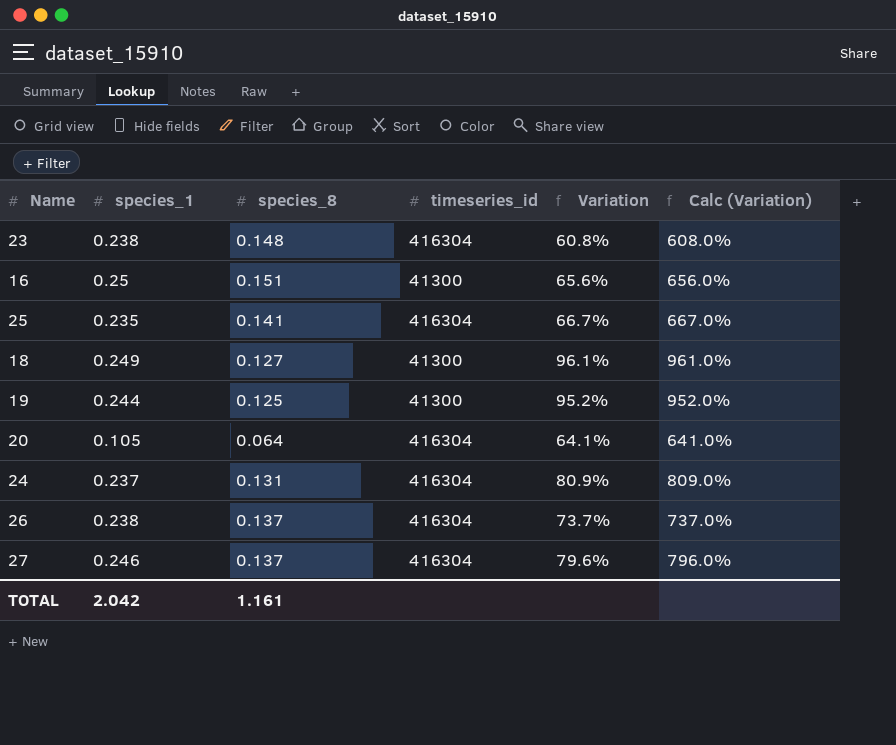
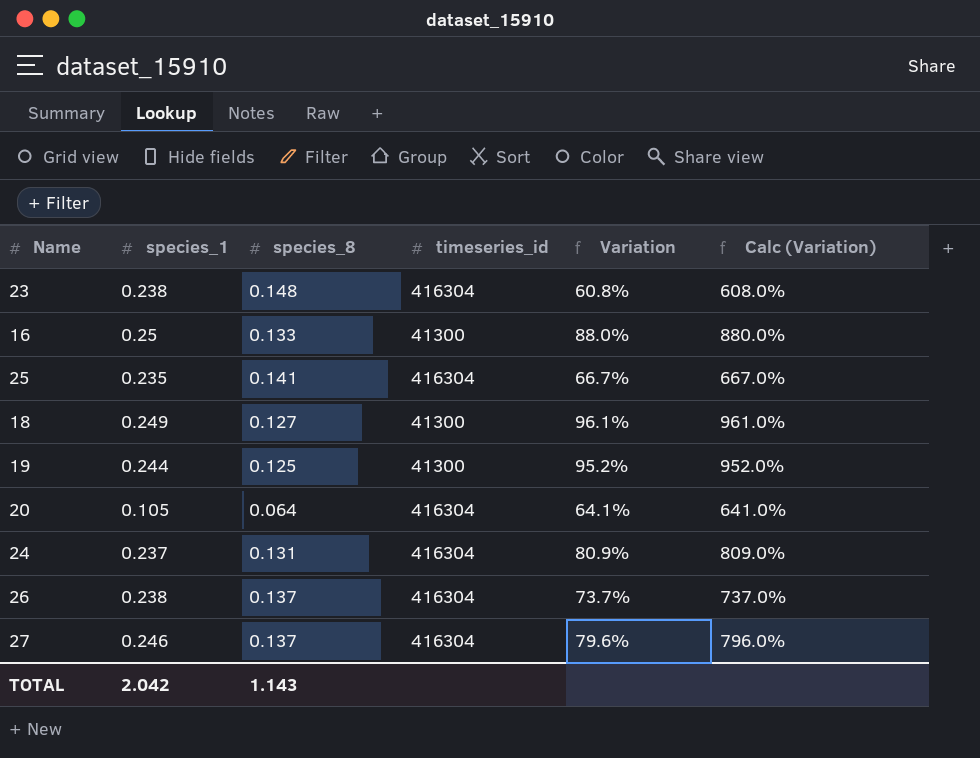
16 | species_8: 0.151 -> 0.133
16 | Variation: 65.6% -> 88.0%
16 | Calc (Variation): 656.0% -> 880.0%
TOTAL | species_8: 1.161 -> 1.143

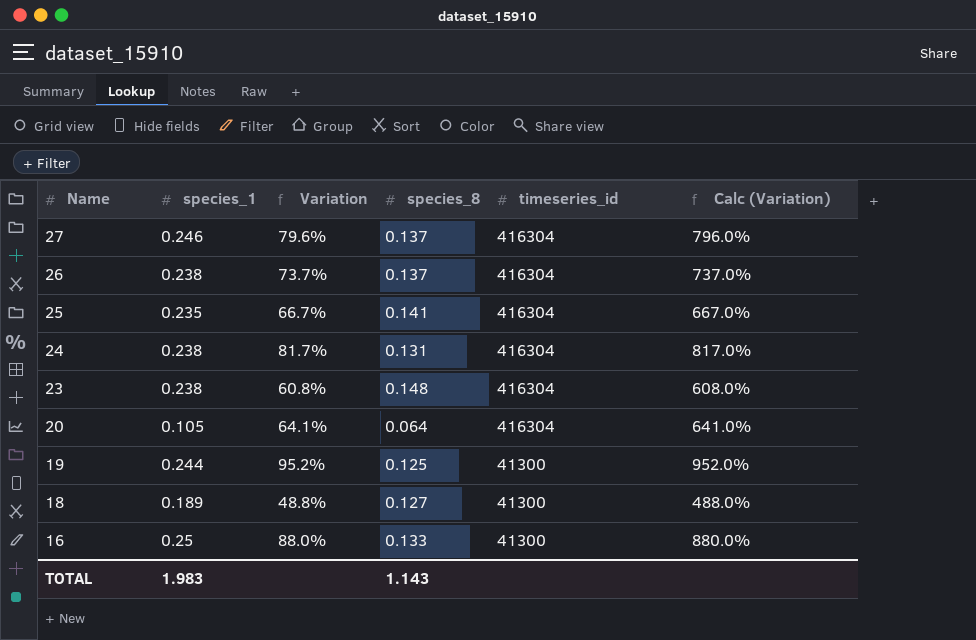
row order: none -> Name descending
column Variation | position: 5 -> 3
24 | species_1: 0.237 -> 0.238
24 | Variation: 80.9% -> 81.7%
24 | Calc (Variation): 809.0% -> 817.0%
18 | species_1: 0.249 -> 0.189
18 | Variation: 96.1% -> 48.8%
18 | Calc (Variation): 961.0% -> 488.0%
TOTAL | species_1: 2.042 -> 1.983

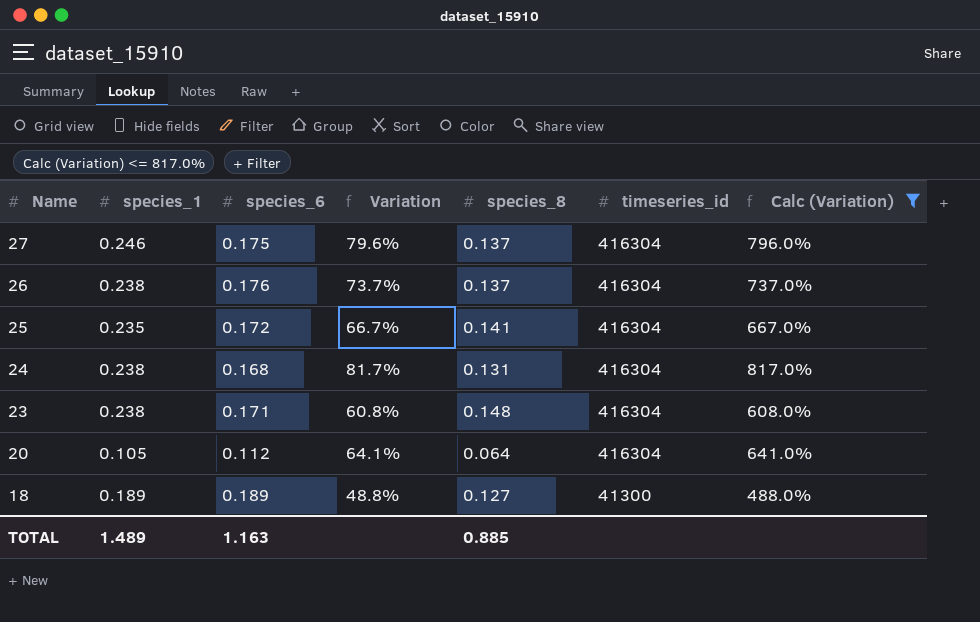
filter: none -> Calc (Variation) <= 817.0%
column species_6 | position: none -> 3
TOTAL | species_1: 1.983 -> 1.489
TOTAL | species_8: 1.143 -> 0.885

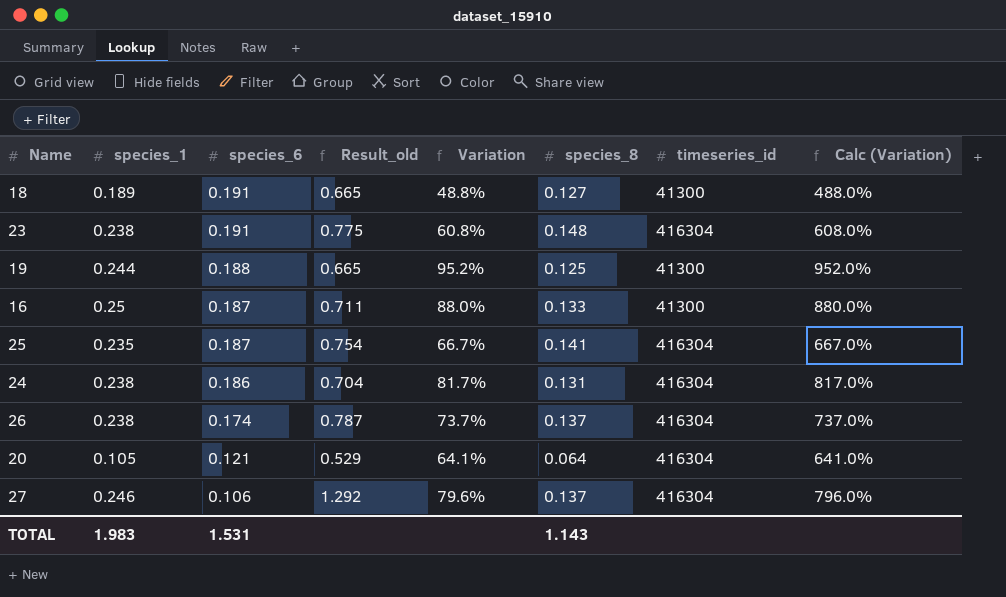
filter: Calc (Variation) <= 817.0% -> none
row order: Name descending -> species_6 descending
column Result_old | formula: none -> [species_8] / [species_6]
18 | species_6: 0.189 -> 0.191
23 | species_6: 0.171 -> 0.191
25 | species_6: 0.172 -> 0.187
24 | species_6: 0.168 -> 0.186
26 | species_6: 0.176 -> 0.174
20 | species_6: 0.112 -> 0.121
27 | species_6: 0.175 -> 0.106
TOTAL | species_1: 1.489 -> 1.983
TOTAL | species_6: 1.163 -> 1.531
TOTAL | species_8: 0.885 -> 1.143

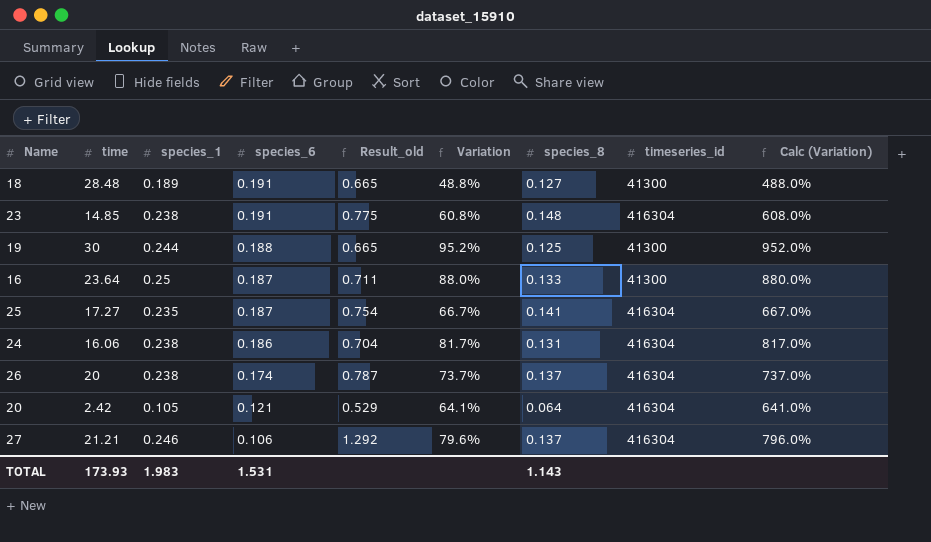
column time | position: none -> 2

